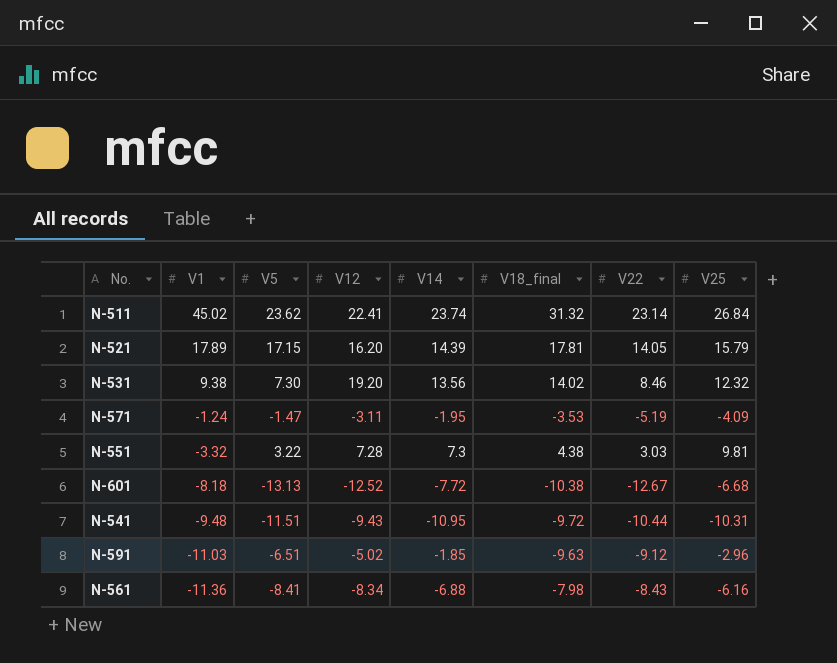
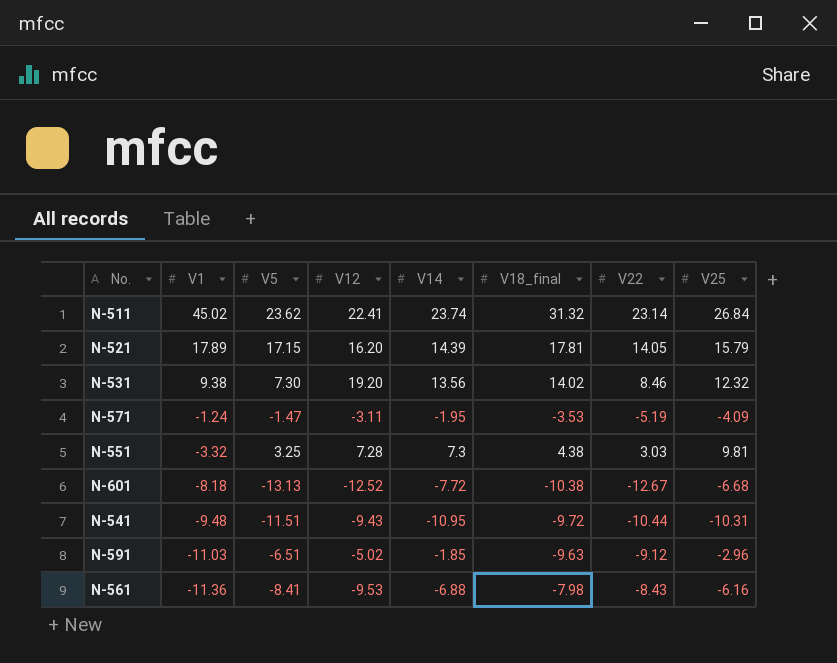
N-551 | V5: 3.22 -> 3.25
N-561 | V12: -8.34 -> -9.53

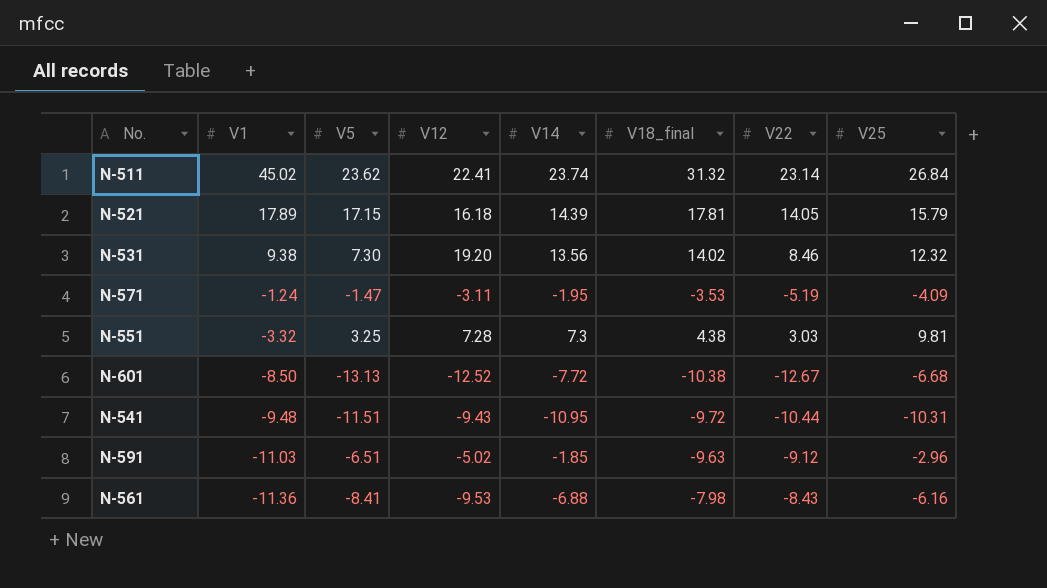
N-521 | V12: 16.20 -> 16.18
N-601 | V1: -8.18 -> -8.50

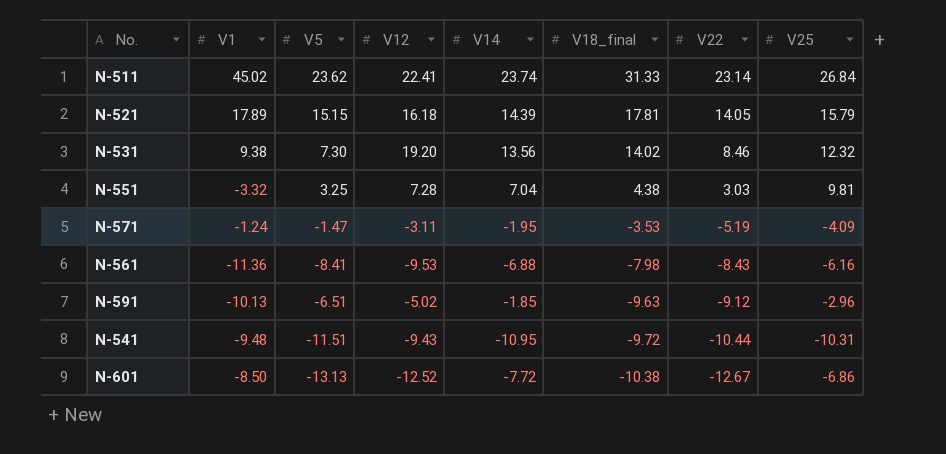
row order: V1 descending -> V18_final descending
N-511 | V18_final: 31.32 -> 31.33
N-521 | V5: 17.15 -> 15.15
N-551 | V14: 7.3 -> 7.04
N-591 | V1: -11.03 -> -10.13
N-601 | V25: -6.68 -> -6.86

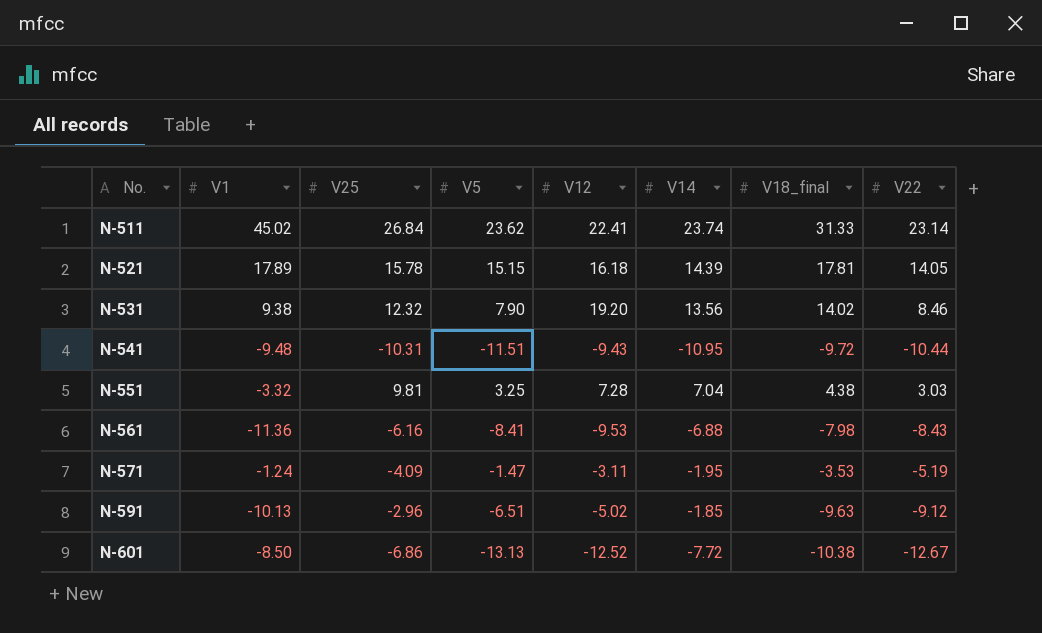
row order: V18_final descending -> No. ascending
column V25 | position: 8 -> 3
N-521 | V25: 15.79 -> 15.78
N-531 | V5: 7.30 -> 7.90

